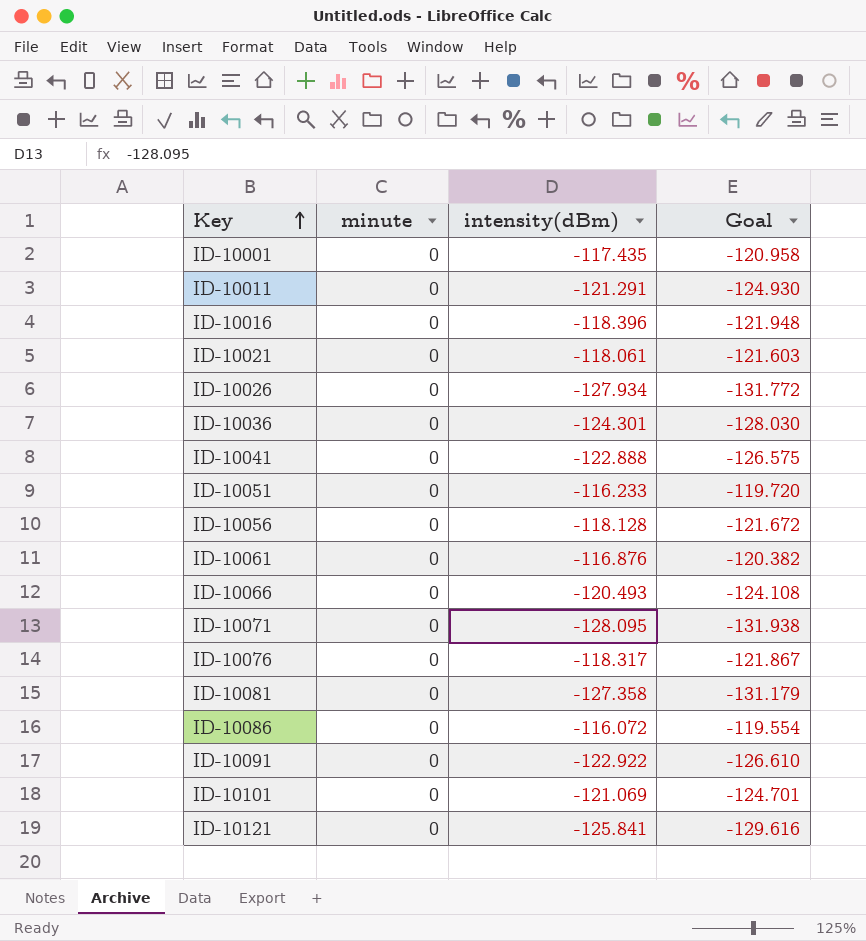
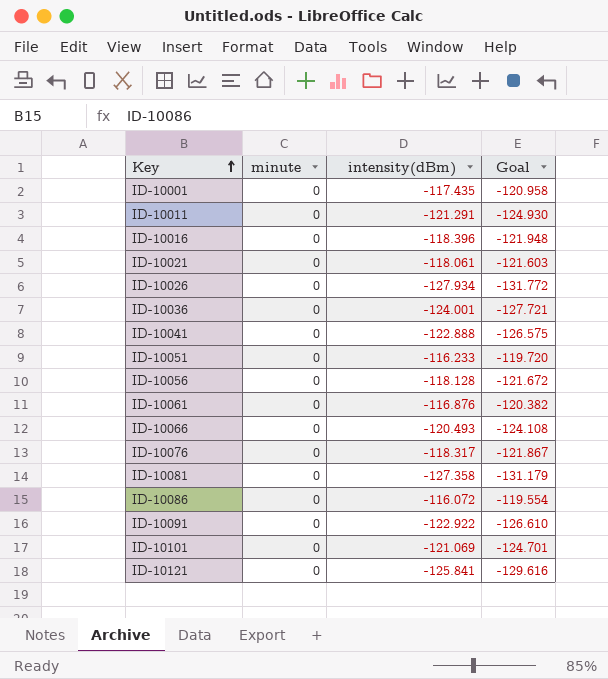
row ID-10071: 0 | -128.095 | -131.938 -> none
ID-10036 | intensity(dBm): -124.301 -> -124.001
ID-10036 | Goal: -128.030 -> -127.721

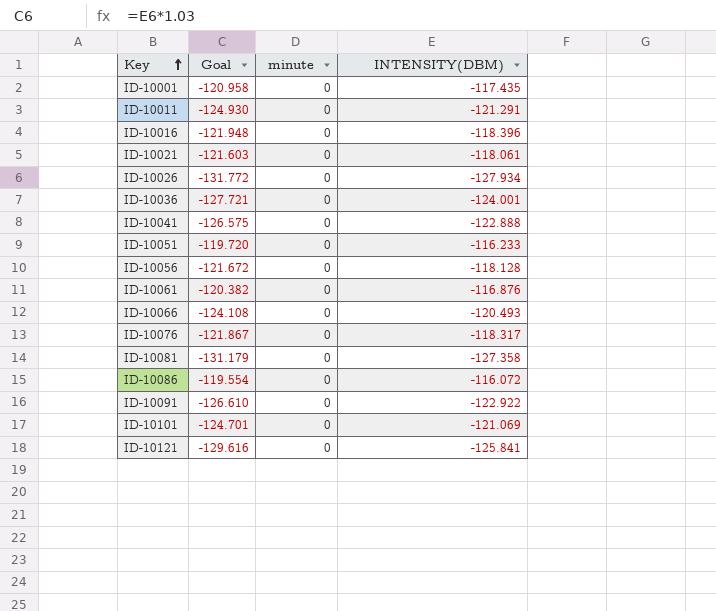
column Goal | position: 4 -> 2
column name: intensity(dBm) -> INTENSITY(DBM)

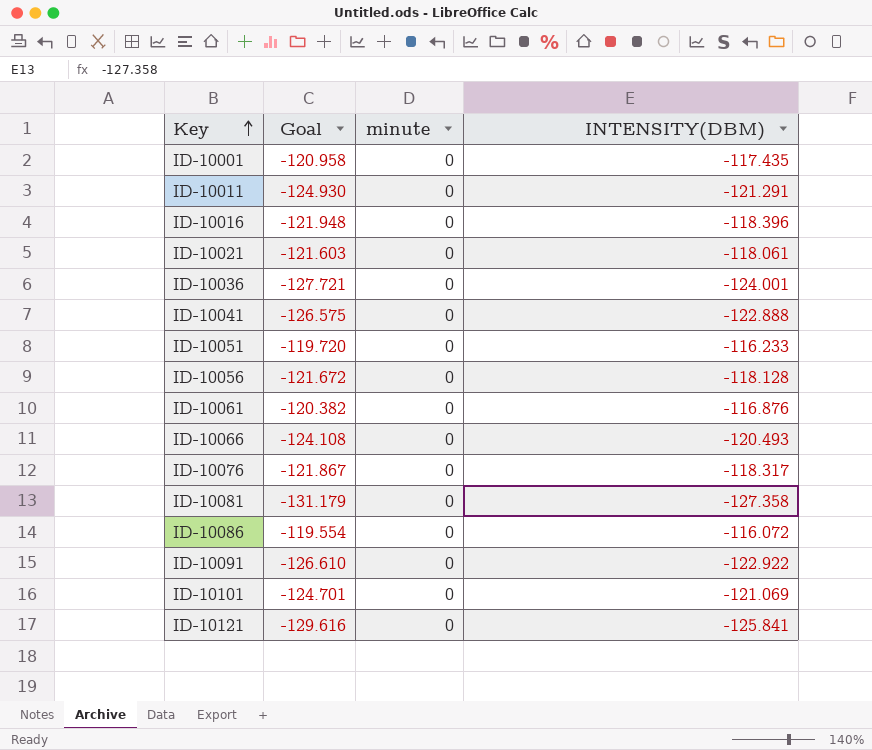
row ID-10026: -131.772 | 0 | -127.934 -> none

